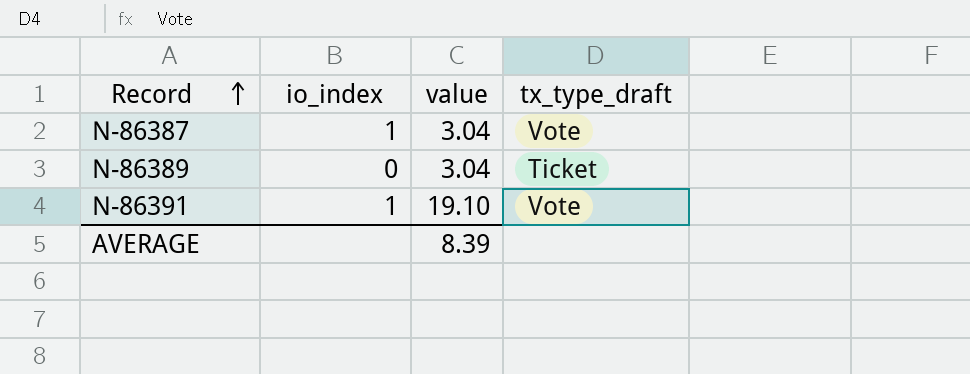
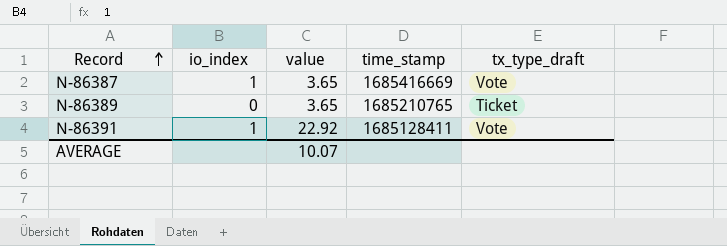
column time_stamp | position: none -> 4
N-86387 | value: 3.04 -> 3.65
N-86389 | value: 3.04 -> 3.65
N-86391 | value: 19.10 -> 22.92
AVERAGE | value: 8.39 -> 10.07

